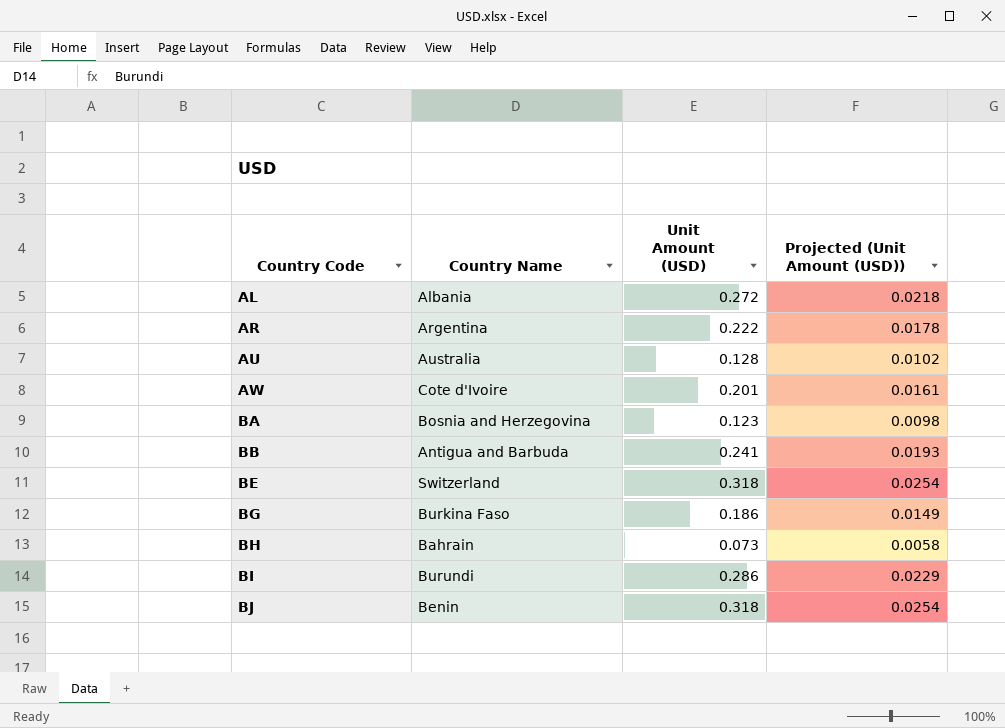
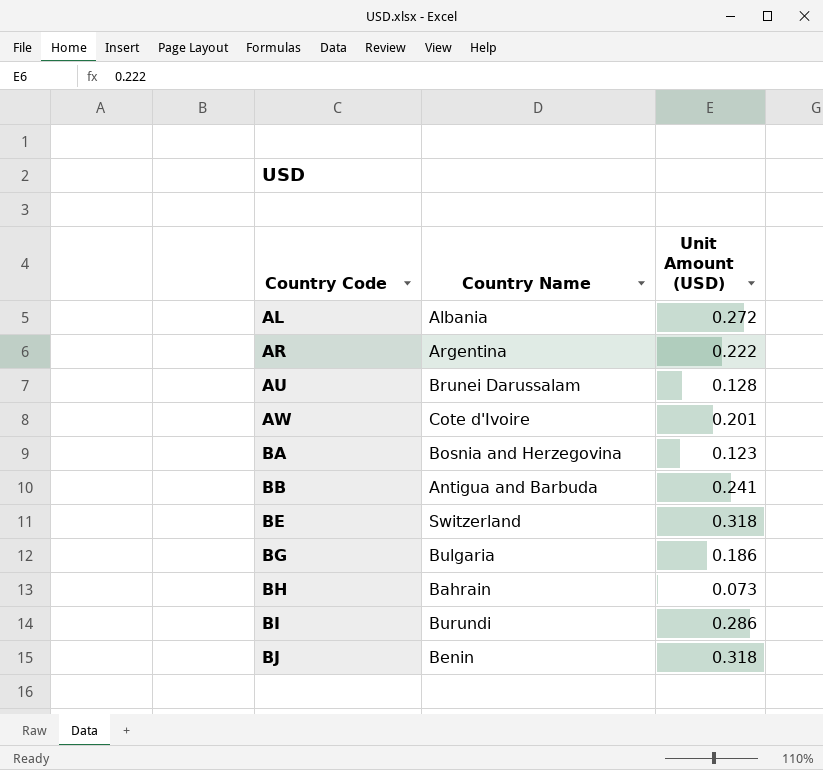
column Projected (Unit Amount (USD)) | formula: [Unit Amount (USD)] * 0.08 -> none
AU | Country Name: Australia -> Brunei Darussalam
BG | Country Name: Burkina Faso -> Bulgaria

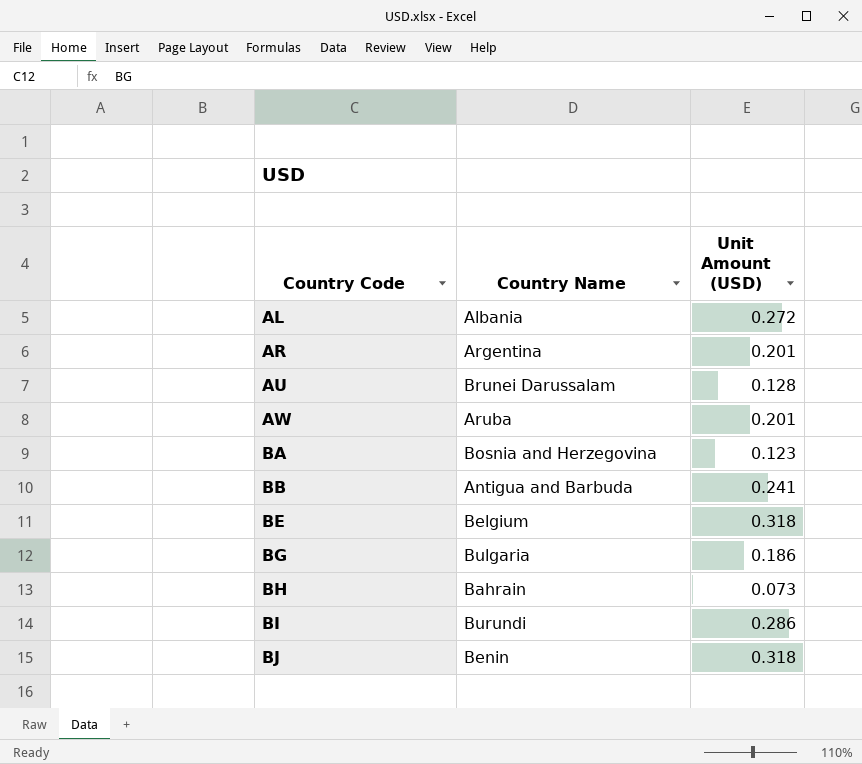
AR | Unit Amount (USD): 0.222 -> 0.201
AW | Country Name: Cote d'Ivoire -> Aruba
BE | Country Name: Switzerland -> Belgium

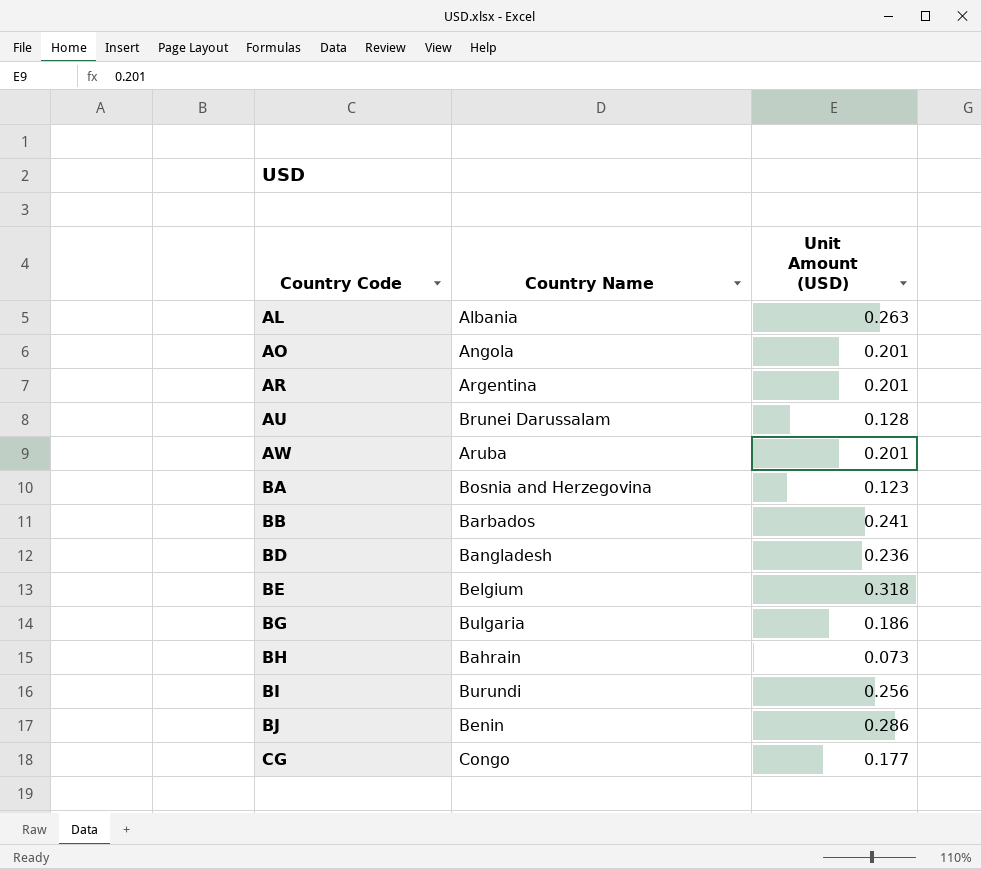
AL | Unit Amount (USD): 0.272 -> 0.263
row AO: none -> Angola | 0.201
BB | Country Name: Antigua and Barbuda -> Barbados
row BD: none -> Bangladesh | 0.236
BI | Unit Amount (USD): 0.286 -> 0.256
BJ | Unit Amount (USD): 0.318 -> 0.286
row CG: none -> Congo | 0.177

